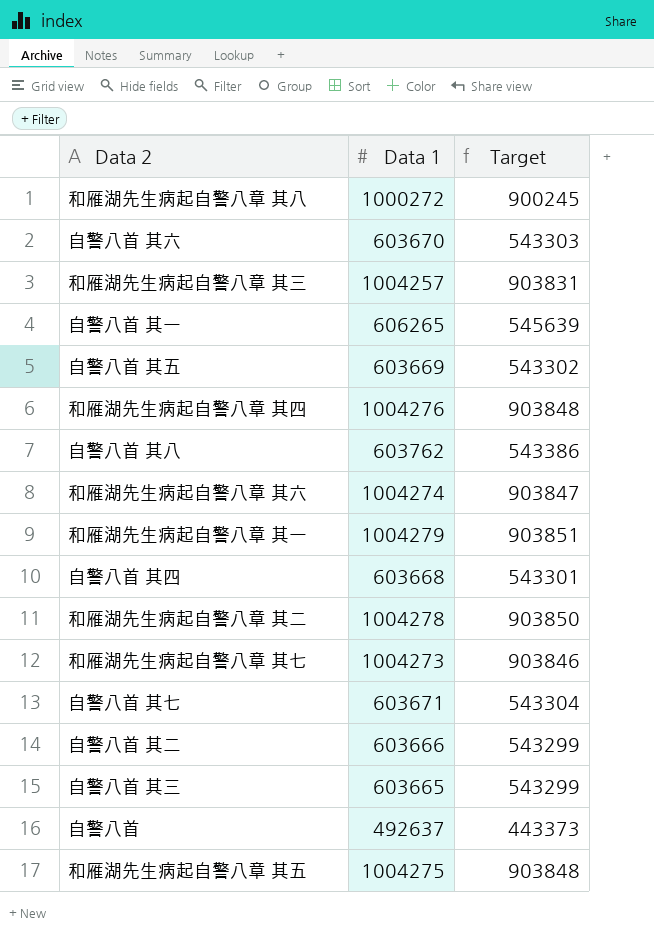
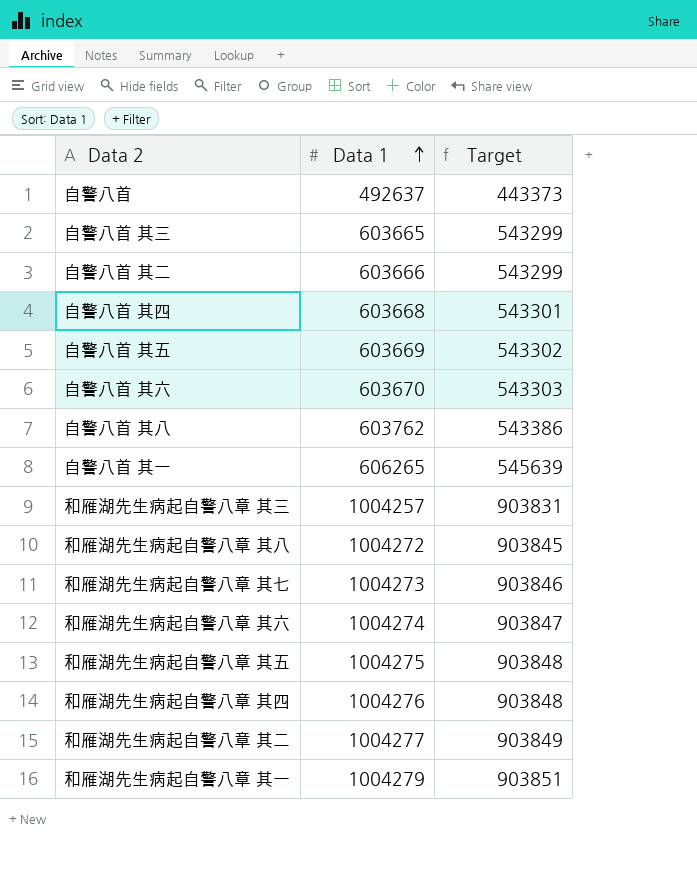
row order: none -> Data 1 ascending
row 自警八首 其七: 603671 | 543304 -> none
和雁湖先生病起自警八章 其八 | Data 1: 1000272 -> 1004272
和雁湖先生病起自警八章 其八 | Target: 900245 -> 903845
和雁湖先生病起自警八章 其二 | Data 1: 1004278 -> 1004277
和雁湖先生病起自警八章 其二 | Target: 903850 -> 903849

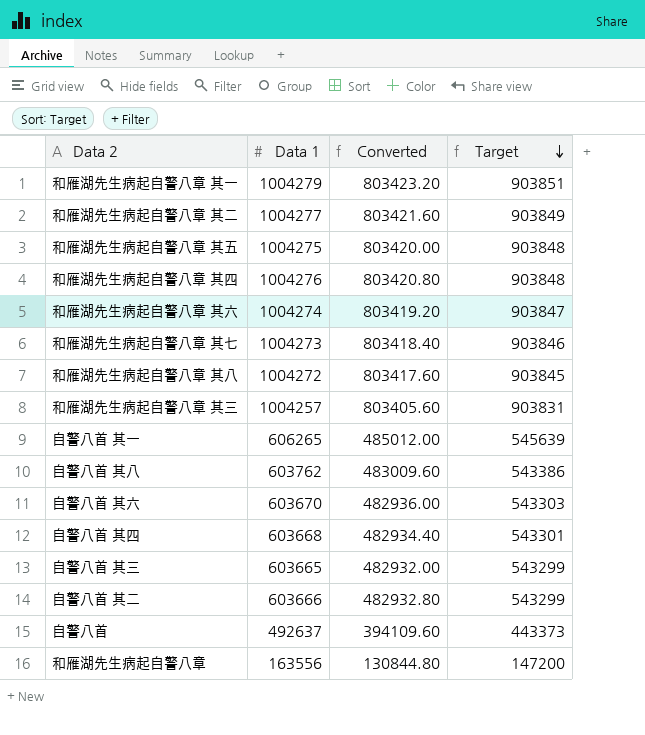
row order: Data 1 ascending -> Target descending
column Converted | formula: none -> [Data 1] * 0.8
row 自警八首 其五: 603669 | 543302 -> none
row 和雁湖先生病起自警八章: none -> 163556 | 130844.80 | 147200

